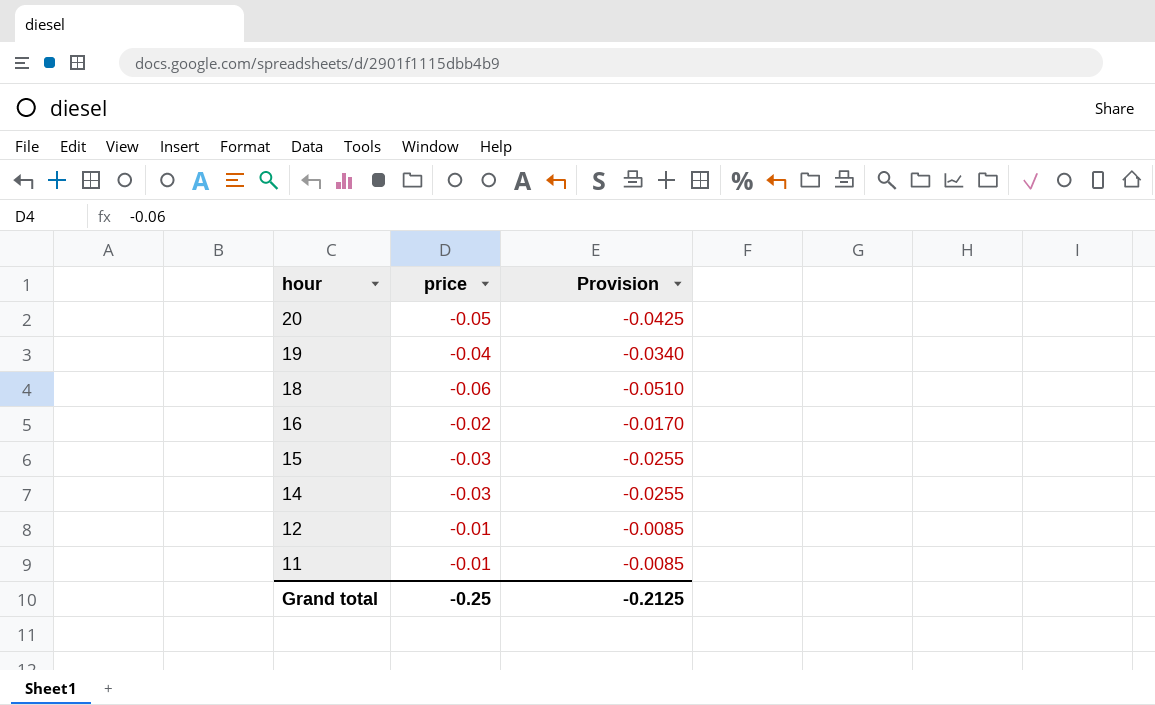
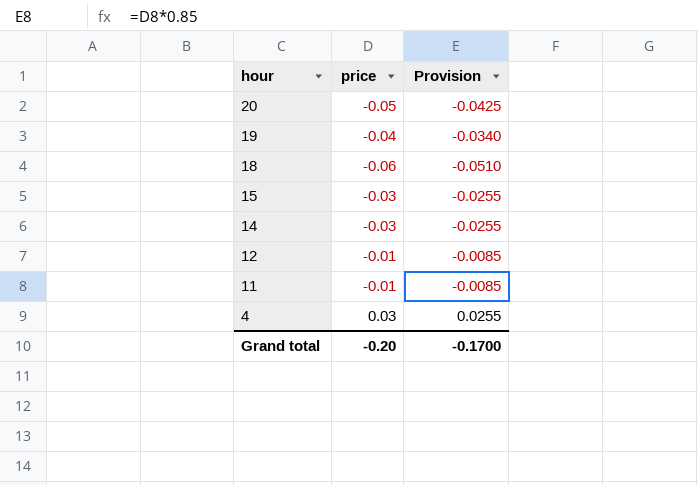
row 16: -0.02 | -0.0170 -> none
row 4: none -> 0.03 | 0.0255
Grand total | price: -0.25 -> -0.20
Grand total | Provision: -0.2125 -> -0.1700

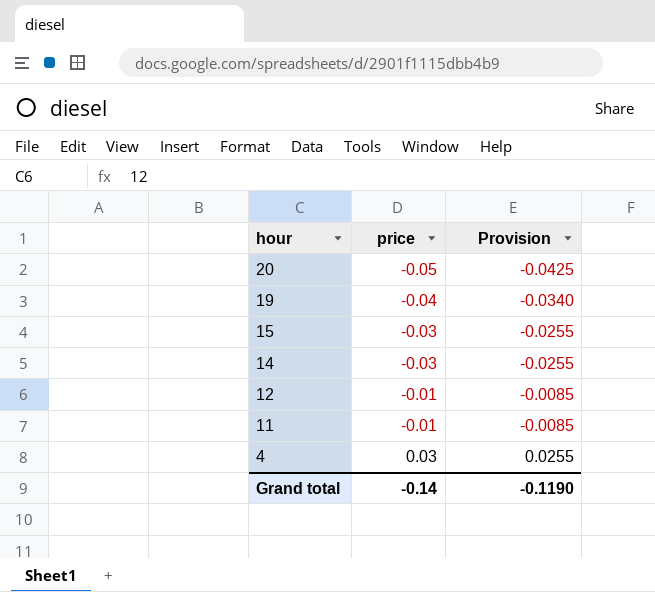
row 18: -0.06 | -0.0510 -> none
Grand total | price: -0.20 -> -0.14
Grand total | Provision: -0.1700 -> -0.1190

